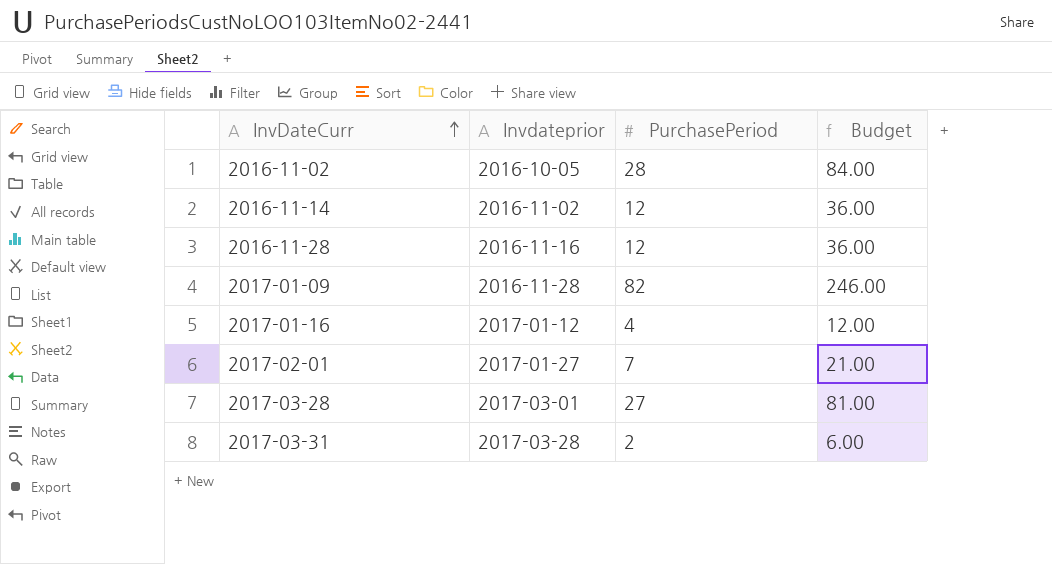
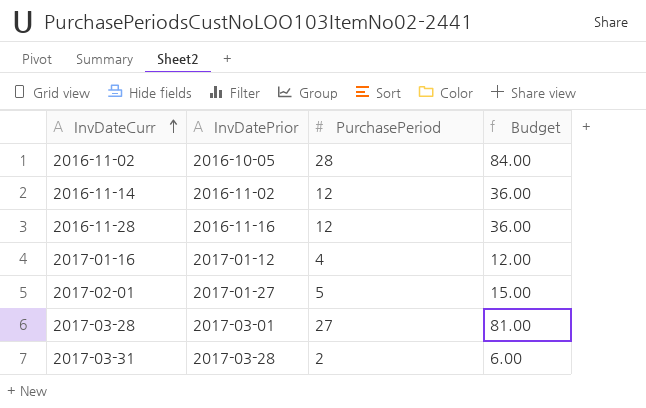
column name: Invdateprior -> InvDatePrior
row 2017-01-09: 2016-11-28 | 82 | 246.00 -> none
2017-02-01 | PurchasePeriod: 7 -> 5
2017-02-01 | Budget: 21.00 -> 15.00

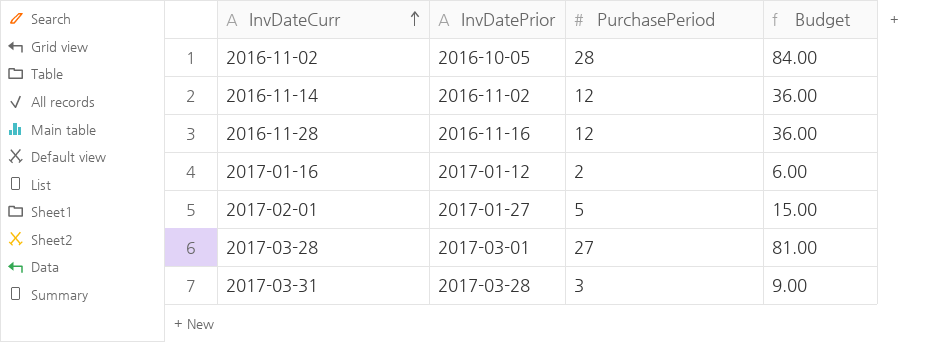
2017-01-16 | PurchasePeriod: 4 -> 2
2017-01-16 | Budget: 12.00 -> 6.00
2017-03-31 | PurchasePeriod: 2 -> 3
2017-03-31 | Budget: 6.00 -> 9.00

